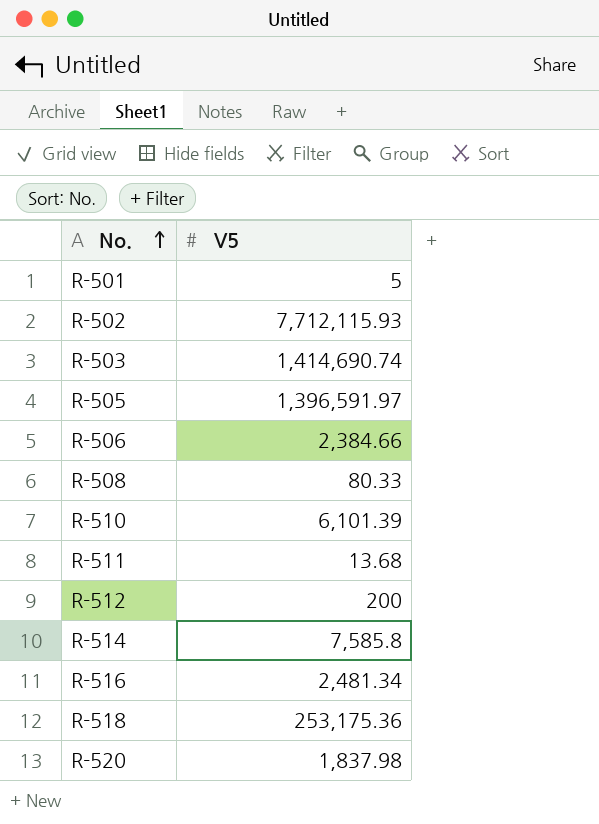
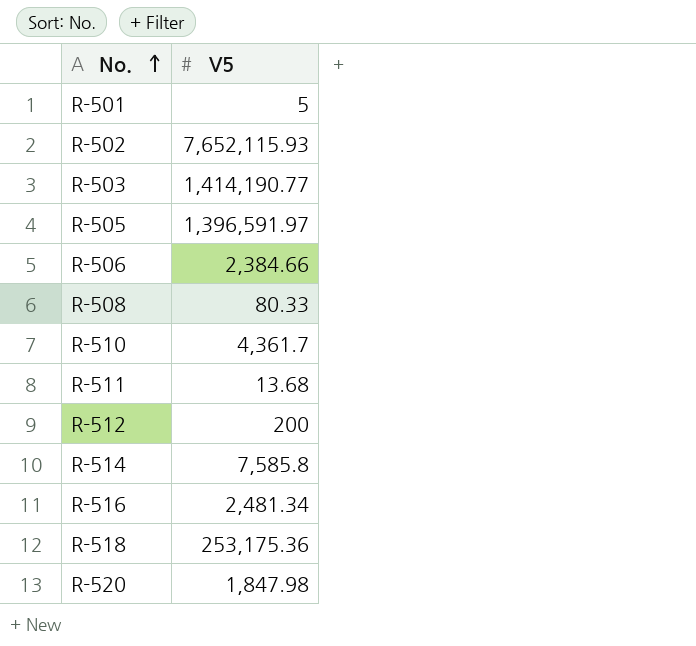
R-502 | V5: 7,712,115.93 -> 7,652,115.93
R-503 | V5: 1,414,690.74 -> 1,414,190.77
R-510 | V5: 6,101.39 -> 4,361.7
R-520 | V5: 1,837.98 -> 1,847.98

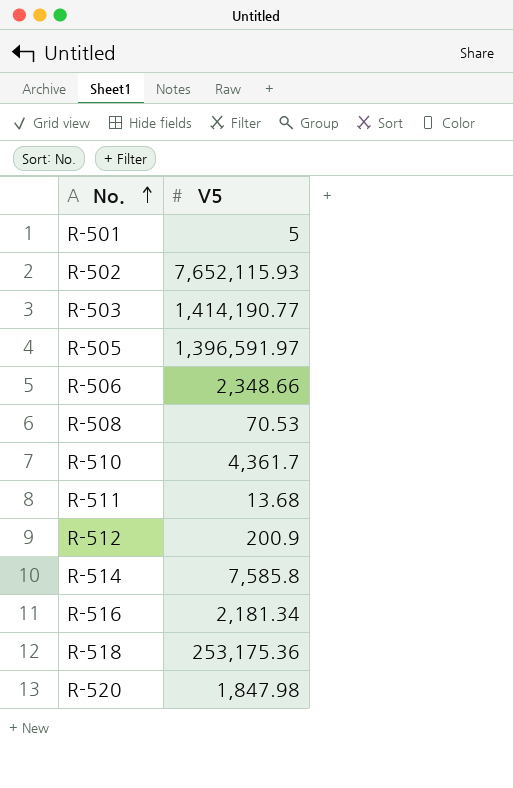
R-506 | V5: 2,384.66 -> 2,348.66
R-508 | V5: 80.33 -> 70.53
R-512 | V5: 200 -> 200.9
R-516 | V5: 2,481.34 -> 2,181.34

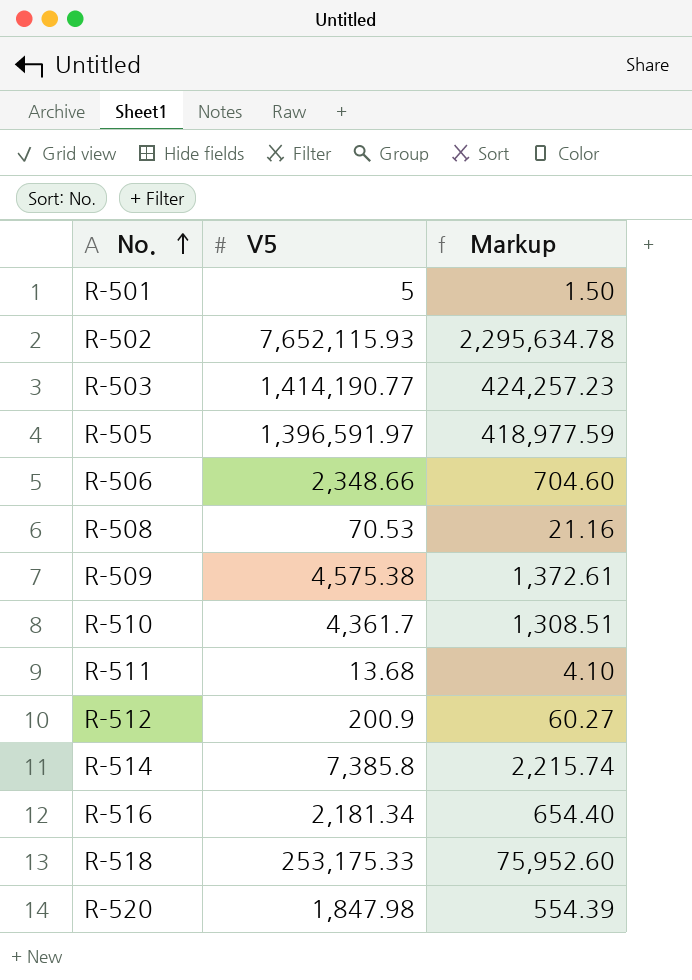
column Markup | formula: none -> [V5] * 0.3
row R-509: none -> 4,575.38 | 1,372.61
R-514 | V5: 7,585.8 -> 7,385.8
R-518 | V5: 253,175.36 -> 253,175.33

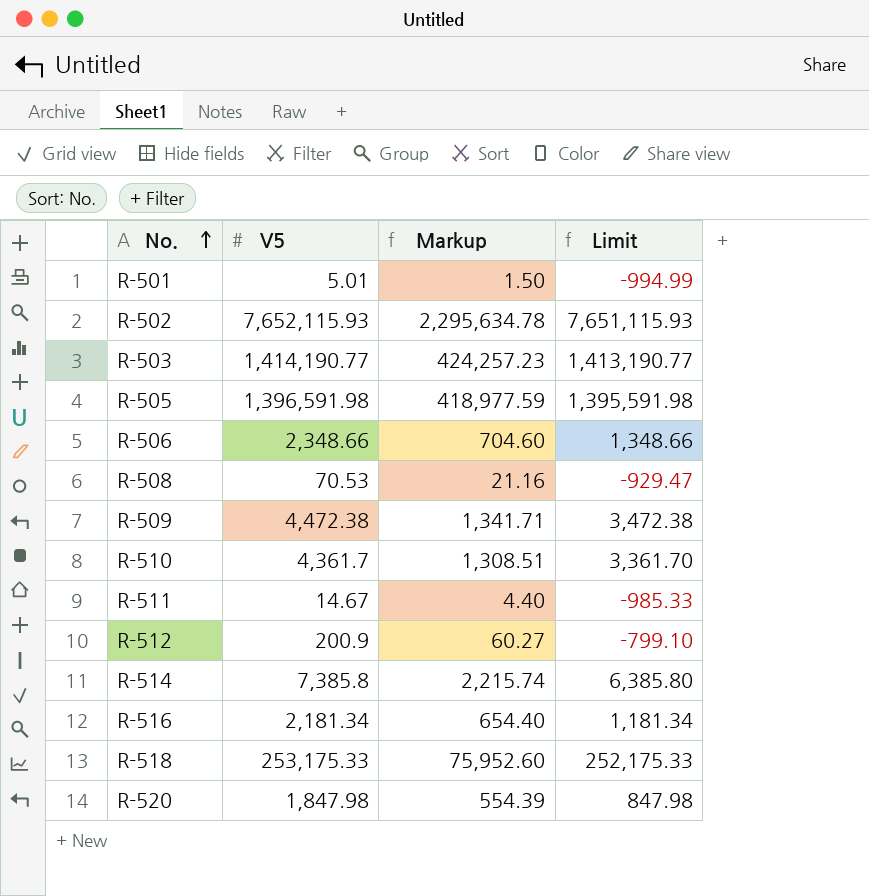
column Limit | formula: none -> [V5] - 1000
R-501 | V5: 5 -> 5.01
R-505 | V5: 1,396,591.97 -> 1,396,591.98
R-509 | V5: 4,575.38 -> 4,472.38
R-509 | Markup: 1,372.61 -> 1,341.71
R-511 | V5: 13.68 -> 14.67
R-511 | Markup: 4.10 -> 4.40

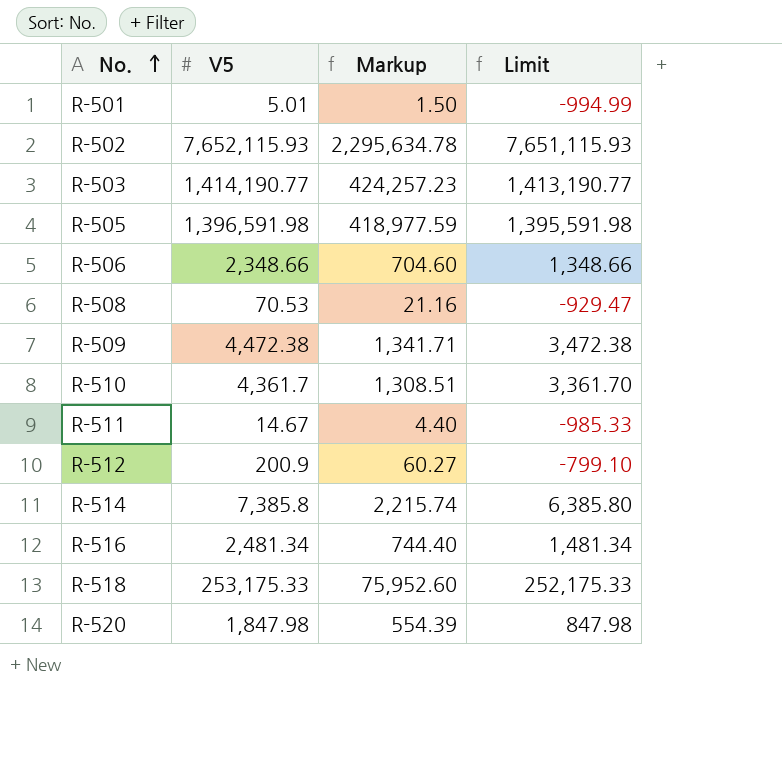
R-516 | V5: 2,181.34 -> 2,481.34
R-516 | Markup: 654.40 -> 744.40
R-516 | Limit: 1,181.34 -> 1,481.34

